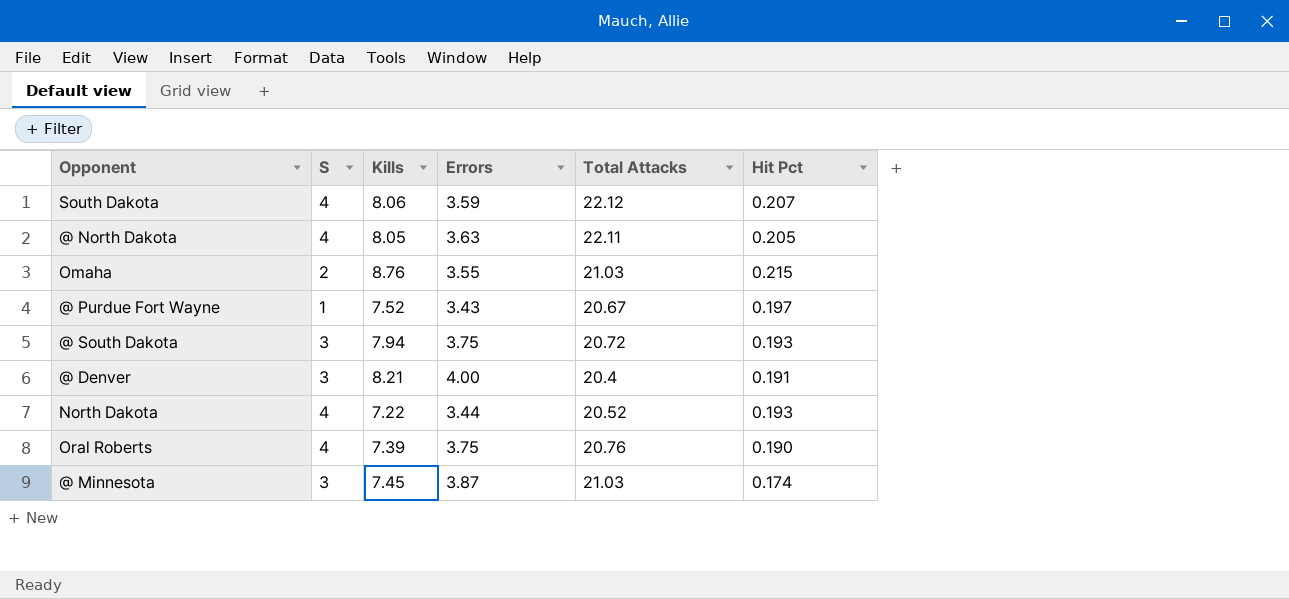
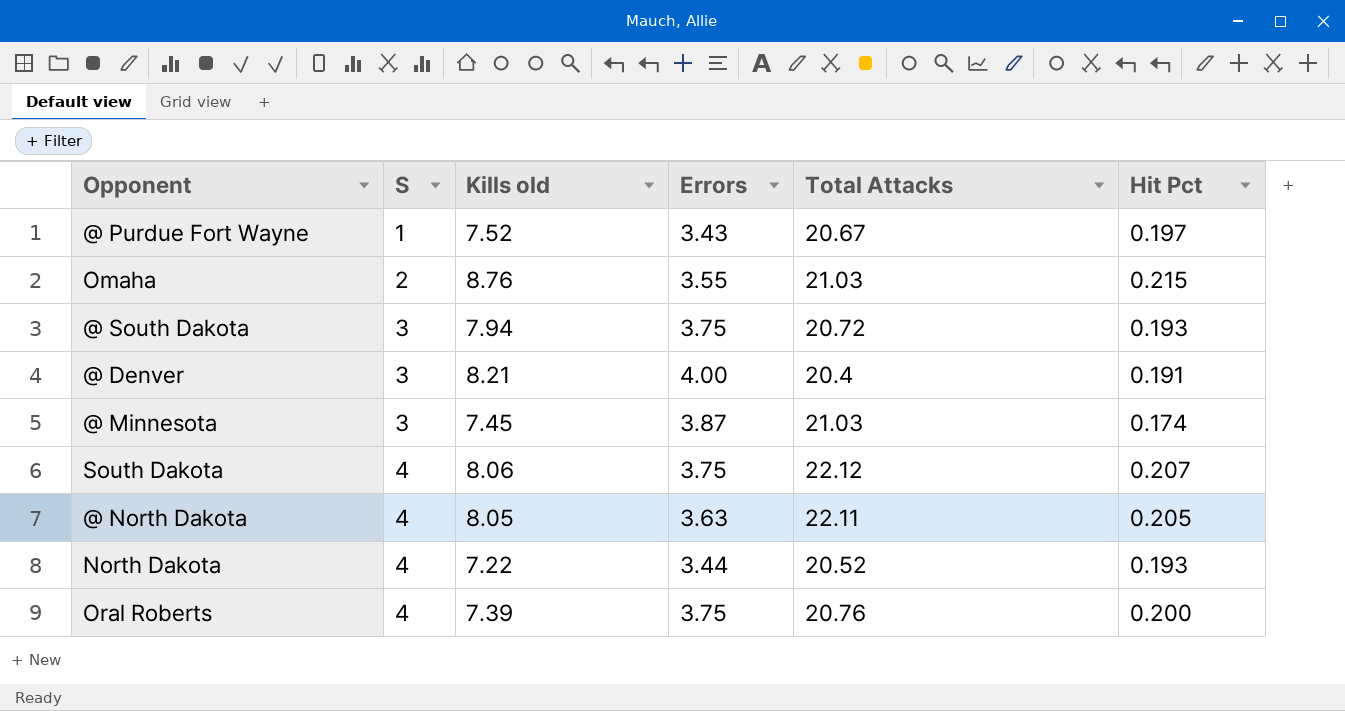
row order: none -> S ascending
column name: Kills -> Kills old
South Dakota | Errors: 3.59 -> 3.75
Oral Roberts | Hit Pct: 0.190 -> 0.200

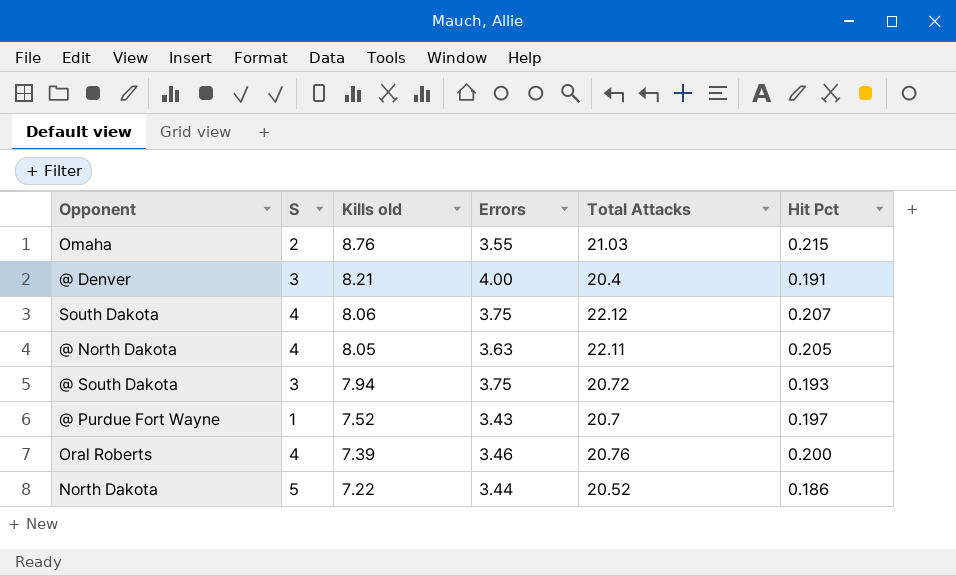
row order: S ascending -> Kills old descending
row @ Minnesota: 3 | 7.45 | 3.87 | 21.03 | 0.174 -> none
@ Purdue Fort Wayne | Total Attacks: 20.67 -> 20.7
Oral Roberts | Errors: 3.75 -> 3.46
North Dakota | S: 4 -> 5
North Dakota | Hit Pct: 0.193 -> 0.186

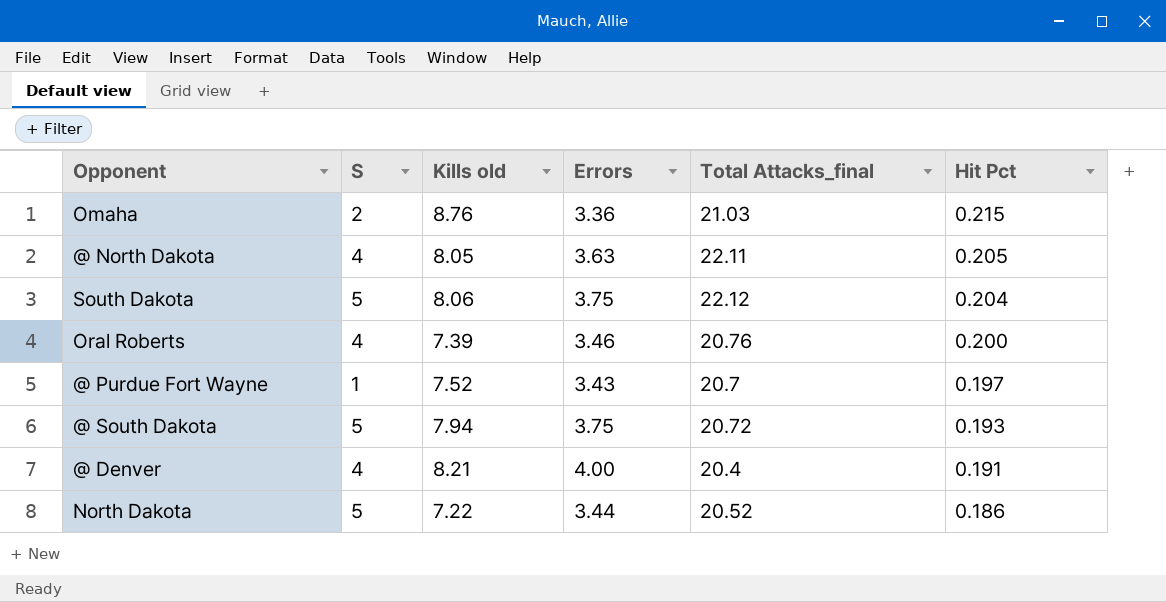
row order: Kills old descending -> Hit Pct descending
column name: Total Attacks -> Total Attacks_final
Omaha | Errors: 3.55 -> 3.36
South Dakota | S: 4 -> 5
South Dakota | Hit Pct: 0.207 -> 0.204
@ South Dakota | S: 3 -> 5
@ Denver | S: 3 -> 4

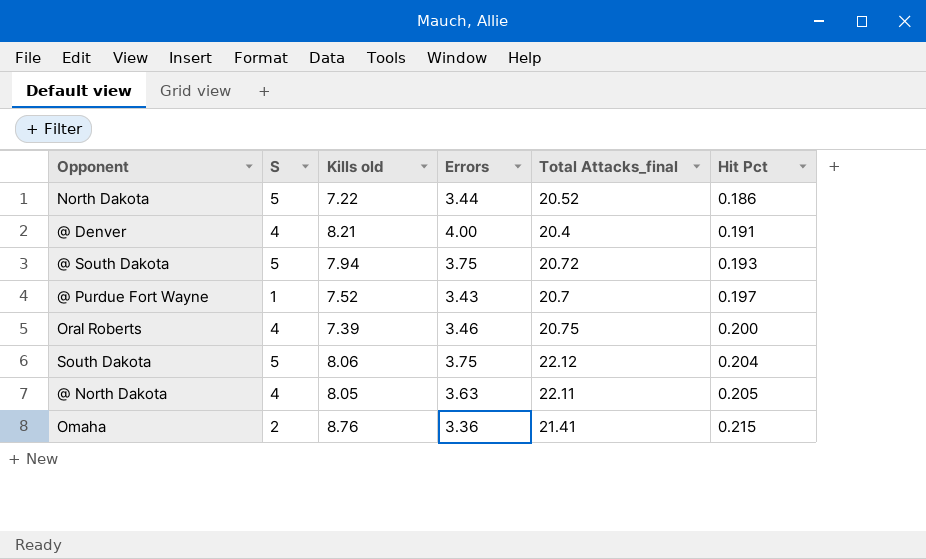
row order: Hit Pct descending -> Hit Pct ascending
Oral Roberts | Total Attacks_final: 20.76 -> 20.75
Omaha | Total Attacks_final: 21.03 -> 21.41

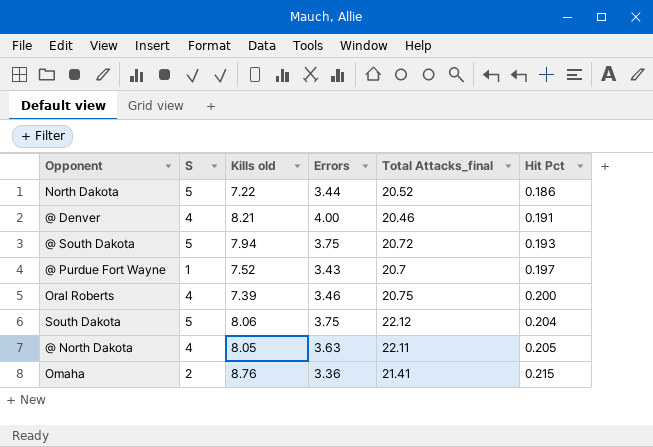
@ Denver | Total Attacks_final: 20.4 -> 20.46

